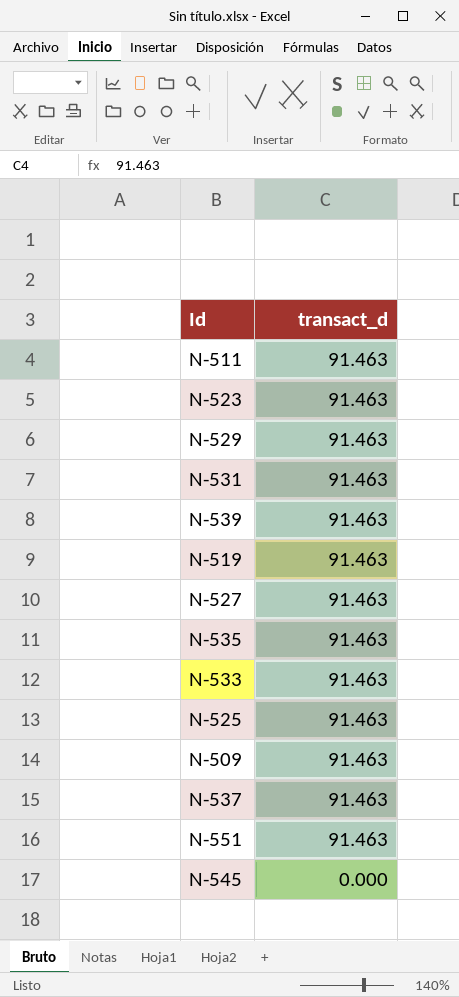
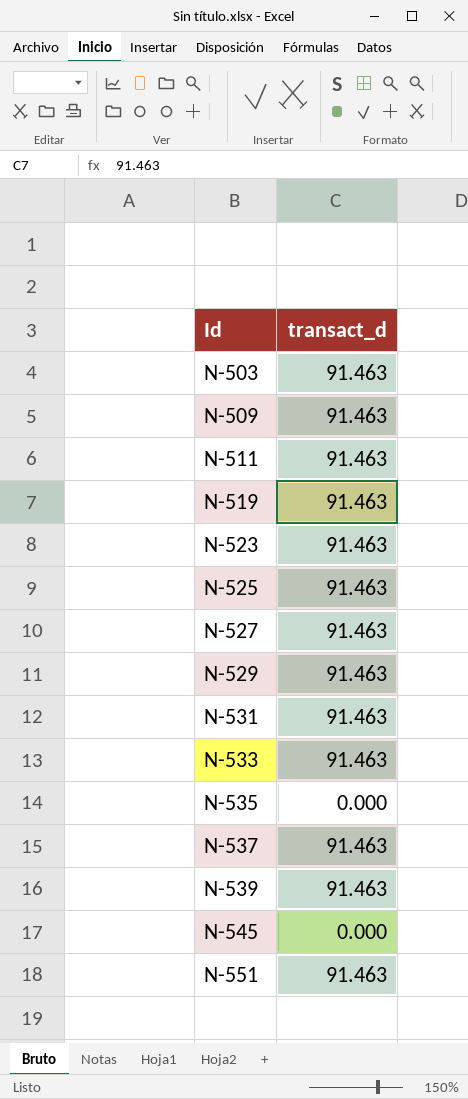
row order: transact_d descending -> Id ascending
row N-503: none -> 91.463
N-535 | transact_d: 91.463 -> 0.000

